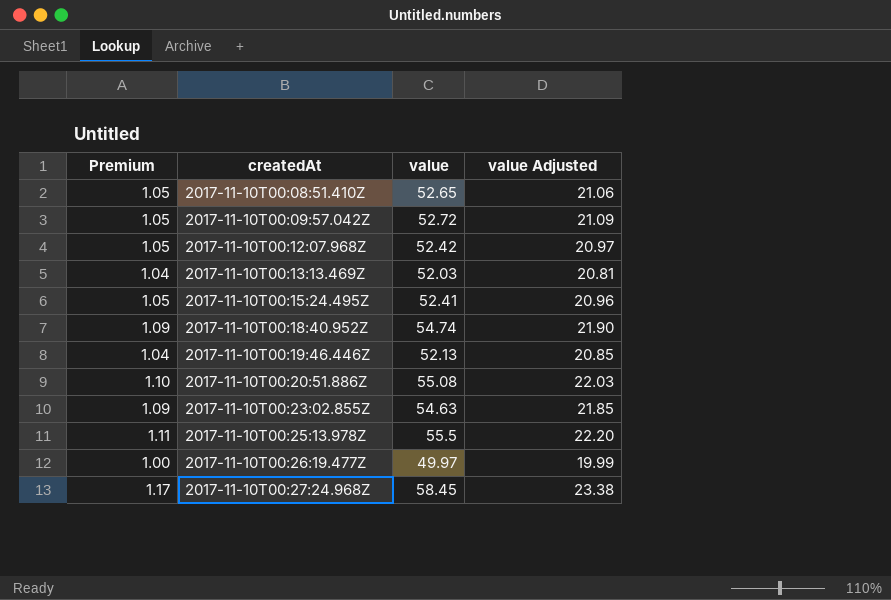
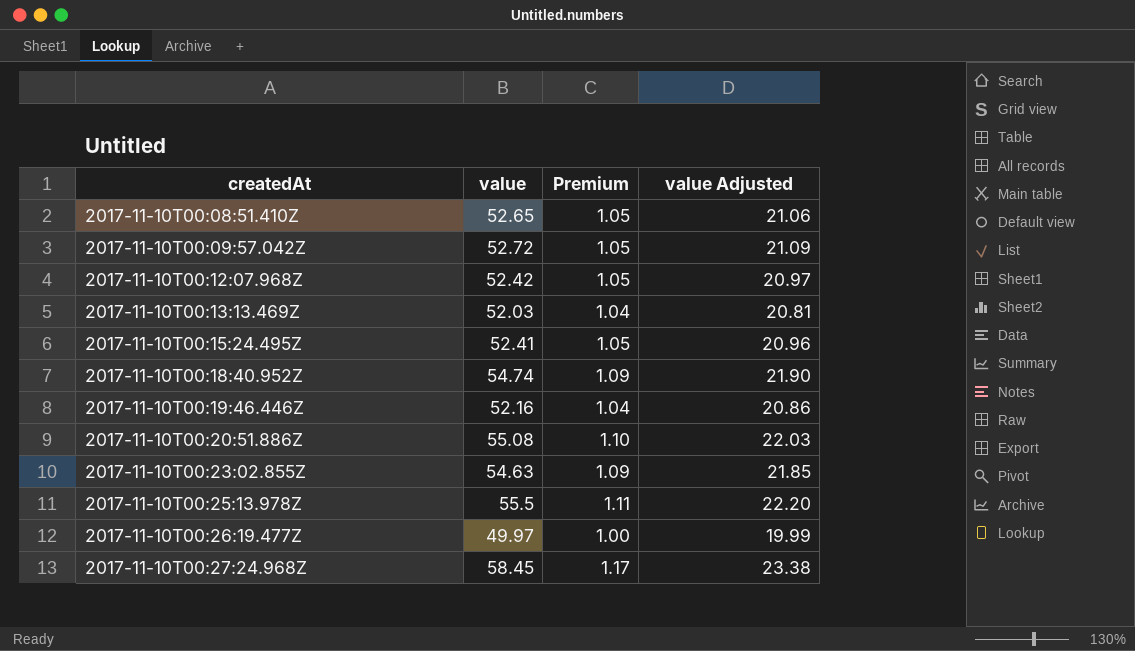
column Premium | position: 1 -> 3
2017-11-10T00:19:46.446Z | value: 52.13 -> 52.16
2017-11-10T00:19:46.446Z | value Adjusted: 20.85 -> 20.86

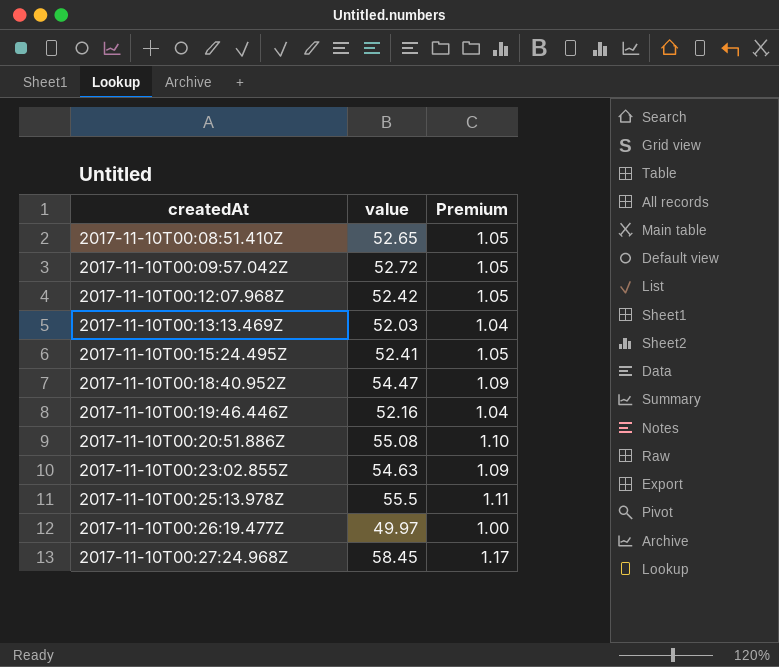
column value Adjusted | formula: [value] * 0.4 -> none
2017-11-10T00:18:40.952Z | value: 54.74 -> 54.47

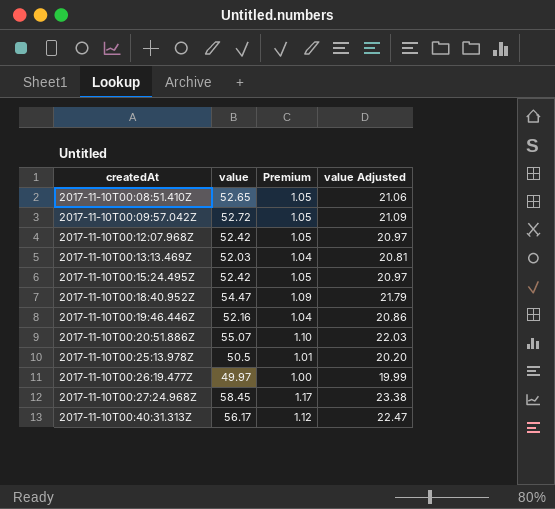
column value Adjusted | formula: none -> [value] * 0.4
row 2017-11-10T00:23:02.855Z: 54.63 | 1.09 -> none
2017-11-10T00:15:24.495Z | value: 52.41 -> 52.42
2017-11-10T00:20:51.886Z | value: 55.08 -> 55.07
2017-11-10T00:25:13.978Z | value: 55.5 -> 50.5
2017-11-10T00:25:13.978Z | Premium: 1.11 -> 1.01
row 2017-11-10T00:40:31.313Z: none -> 56.17 | 1.12 | 22.47

